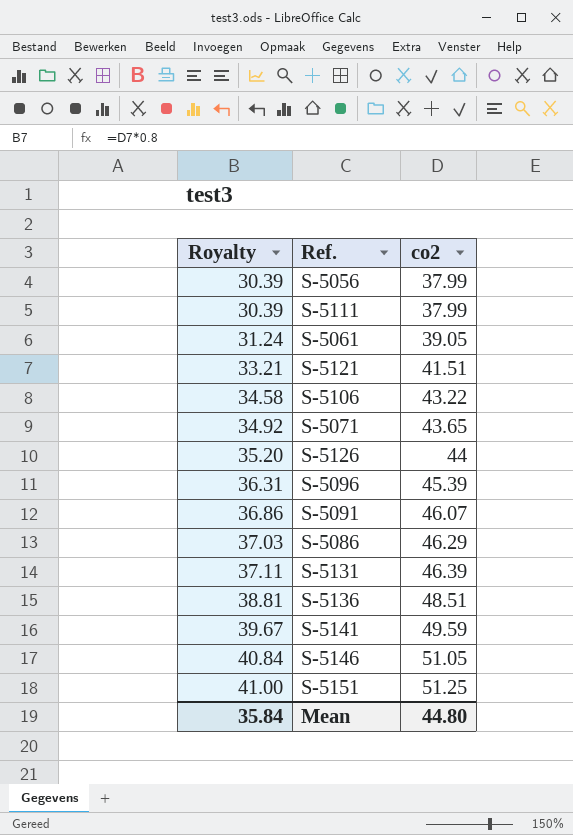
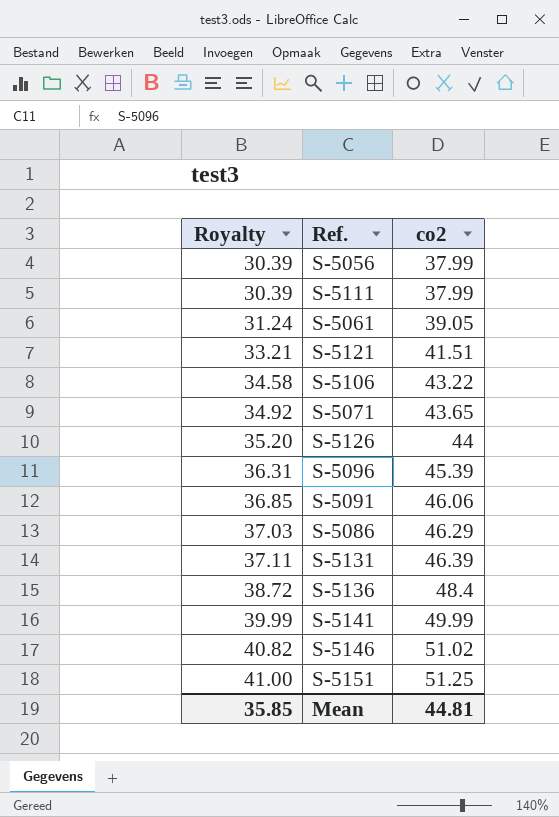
S-5091 | Royalty: 36.86 -> 36.85
S-5091 | co2: 46.07 -> 46.06
S-5136 | Royalty: 38.81 -> 38.72
S-5136 | co2: 48.51 -> 48.4
S-5141 | Royalty: 39.67 -> 39.99
S-5141 | co2: 49.59 -> 49.99
S-5146 | Royalty: 40.84 -> 40.82
S-5146 | co2: 51.05 -> 51.02
Mean | Royalty: 35.84 -> 35.85
Mean | co2: 44.80 -> 44.81

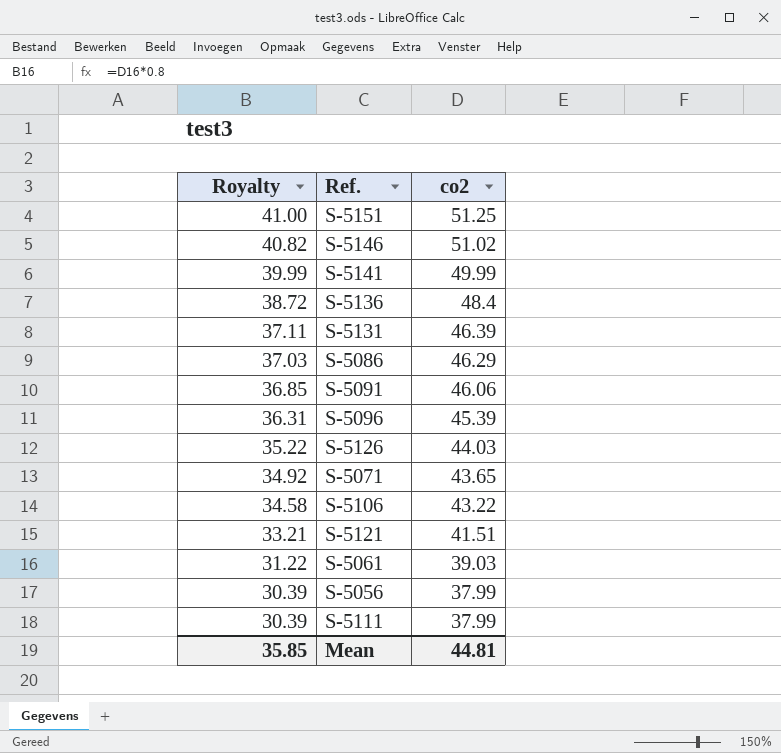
row order: Royalty ascending -> Royalty descending
S-5126 | Royalty: 35.20 -> 35.22
S-5126 | co2: 44 -> 44.03
S-5061 | Royalty: 31.24 -> 31.22
S-5061 | co2: 39.05 -> 39.03

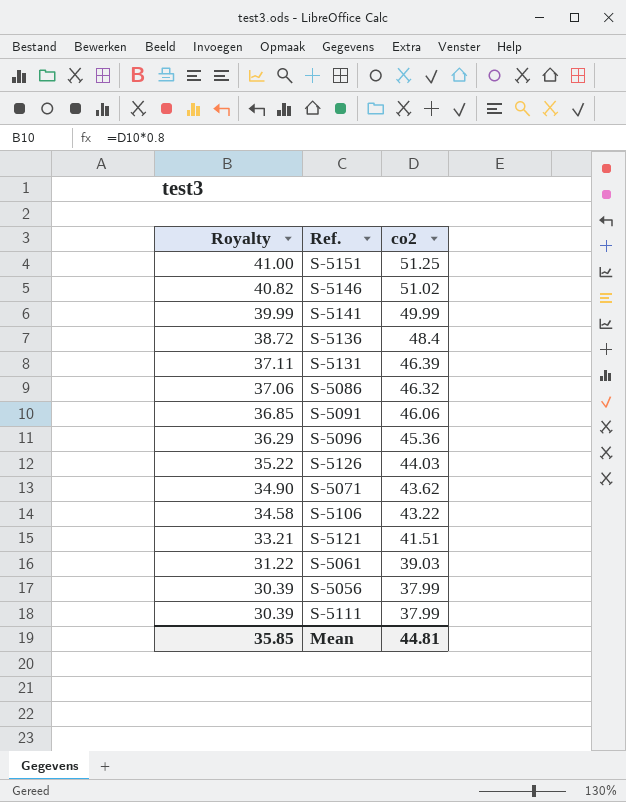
S-5086 | Royalty: 37.03 -> 37.06
S-5086 | co2: 46.29 -> 46.32
S-5096 | Royalty: 36.31 -> 36.29
S-5096 | co2: 45.39 -> 45.36
S-5071 | Royalty: 34.92 -> 34.90
S-5071 | co2: 43.65 -> 43.62

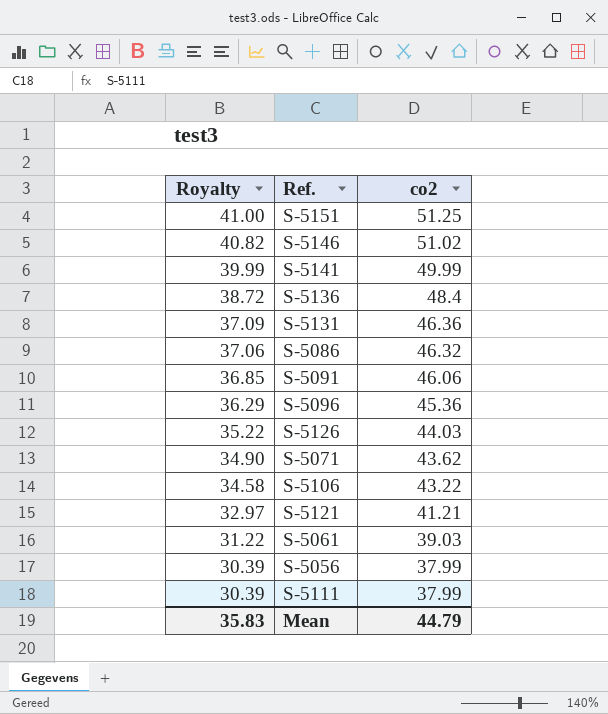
S-5131 | Royalty: 37.11 -> 37.09
S-5131 | co2: 46.39 -> 46.36
S-5121 | Royalty: 33.21 -> 32.97
S-5121 | co2: 41.51 -> 41.21
Mean | Royalty: 35.85 -> 35.83
Mean | co2: 44.81 -> 44.79

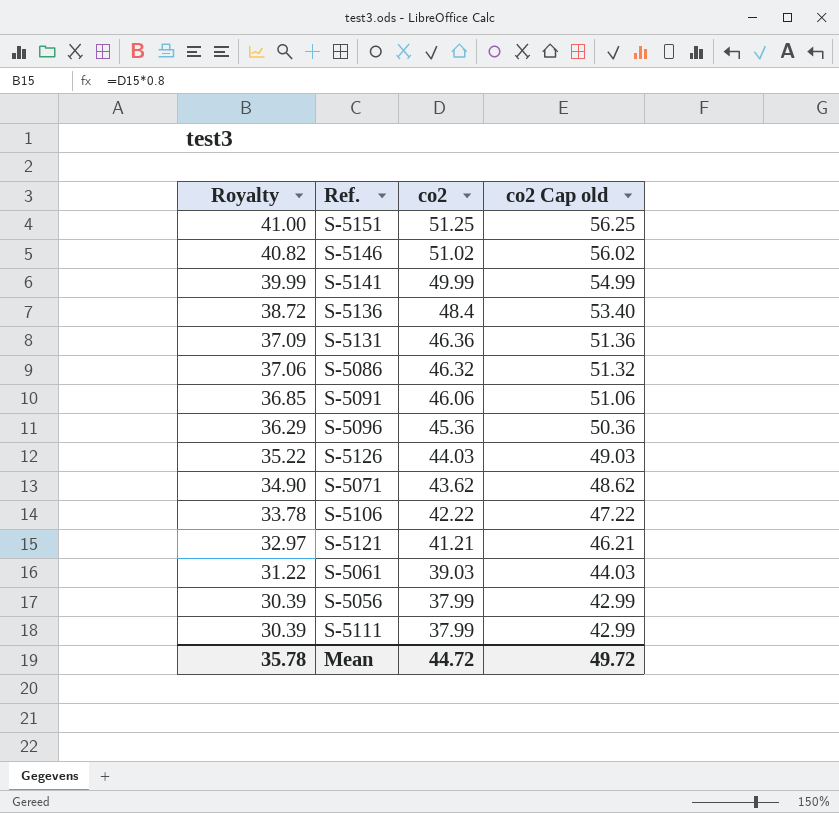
column co2 Cap old | formula: none -> [co2] + 5
S-5106 | Royalty: 34.58 -> 33.78
S-5106 | co2: 43.22 -> 42.22
Mean | Royalty: 35.83 -> 35.78
Mean | co2: 44.79 -> 44.72

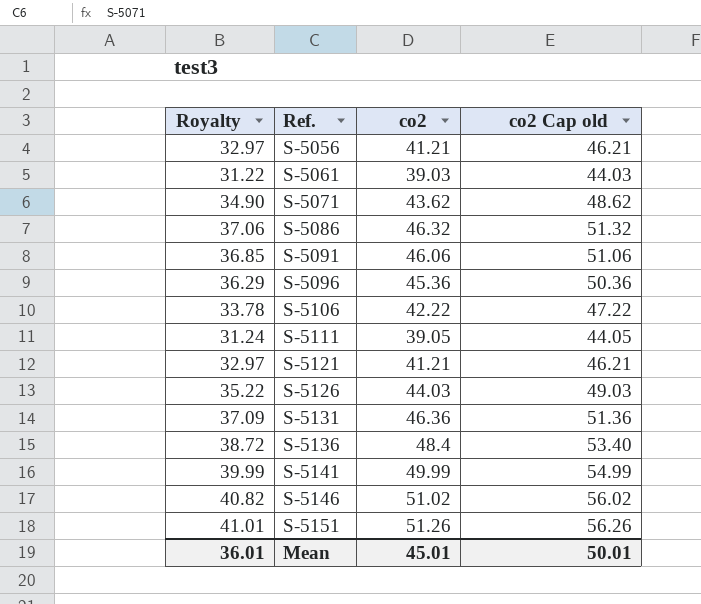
row order: Royalty descending -> Ref. ascending
S-5056 | Royalty: 30.39 -> 32.97
S-5056 | co2: 37.99 -> 41.21
S-5056 | co2 Cap old: 42.99 -> 46.21
S-5111 | Royalty: 30.39 -> 31.24
S-5111 | co2: 37.99 -> 39.05
S-5111 | co2 Cap old: 42.99 -> 44.05
S-5151 | Royalty: 41.00 -> 41.01
S-5151 | co2: 51.25 -> 51.26
S-5151 | co2 Cap old: 56.25 -> 56.26
Mean | Royalty: 35.78 -> 36.01
Mean | co2: 44.72 -> 45.01
Mean | co2 Cap old: 49.72 -> 50.01

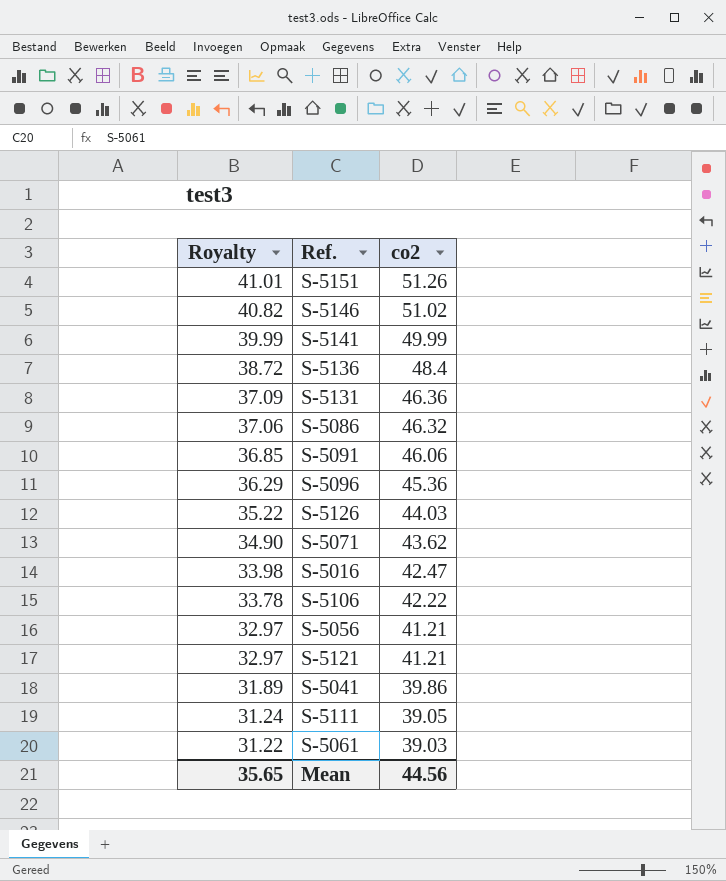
row order: Ref. ascending -> Royalty descending
column co2 Cap old | formula: [co2] + 5 -> none
row S-5016: none -> 33.98 | 42.47
row S-5041: none -> 31.89 | 39.86
Mean | Royalty: 36.01 -> 35.65
Mean | co2: 45.01 -> 44.56

